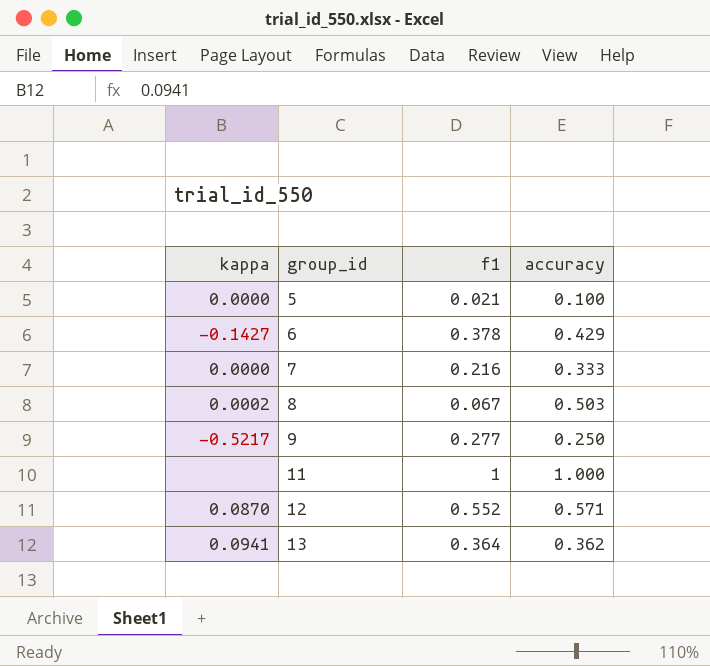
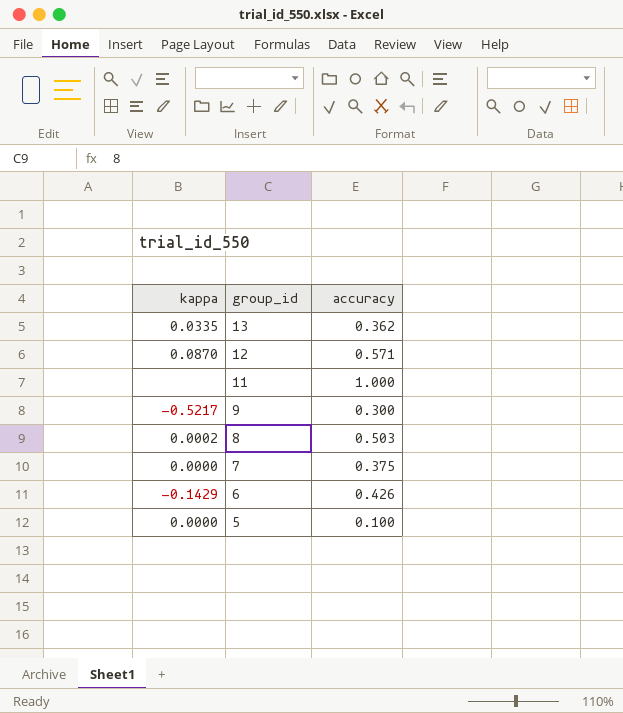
row order: group_id ascending -> group_id descending
column f1 | position: 3 -> none
13 | kappa: 0.0941 -> 0.0335
9 | accuracy: 0.250 -> 0.300
7 | accuracy: 0.333 -> 0.375
6 | kappa: -0.1427 -> -0.1429
6 | accuracy: 0.429 -> 0.426

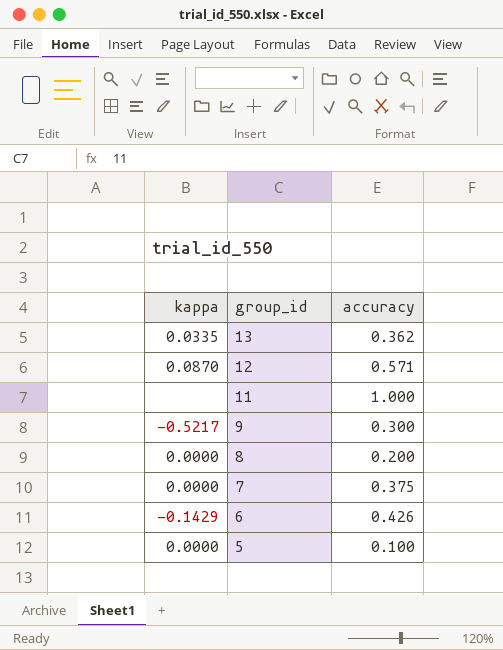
8 | kappa: 0.0002 -> 0.0000
8 | accuracy: 0.503 -> 0.200

